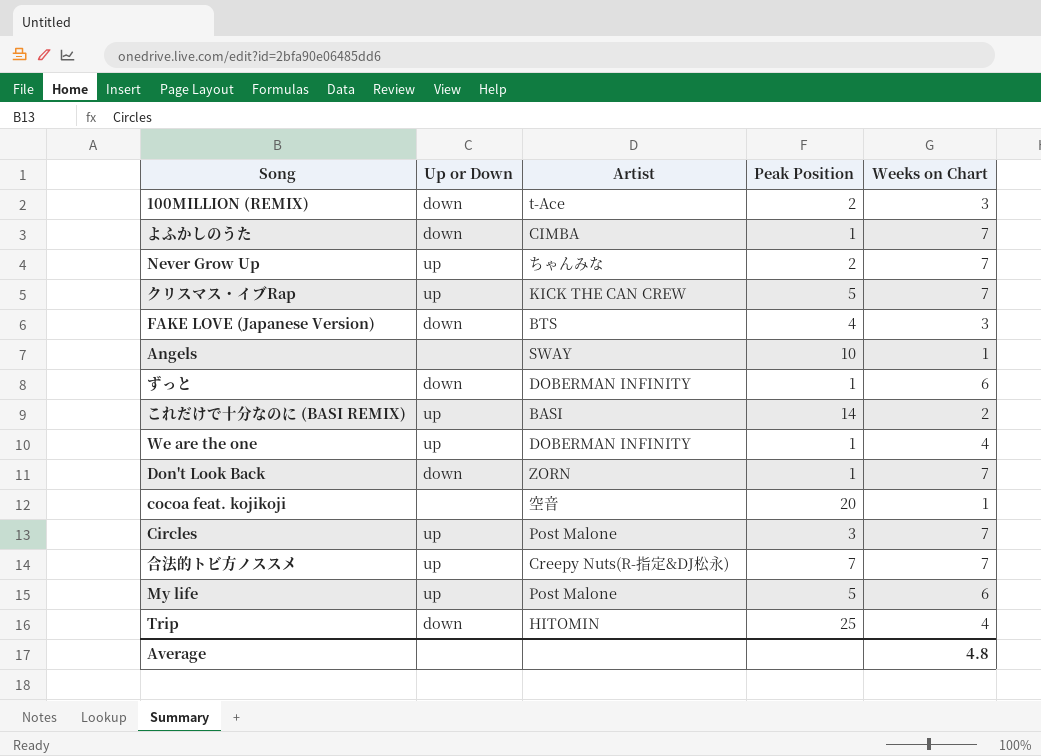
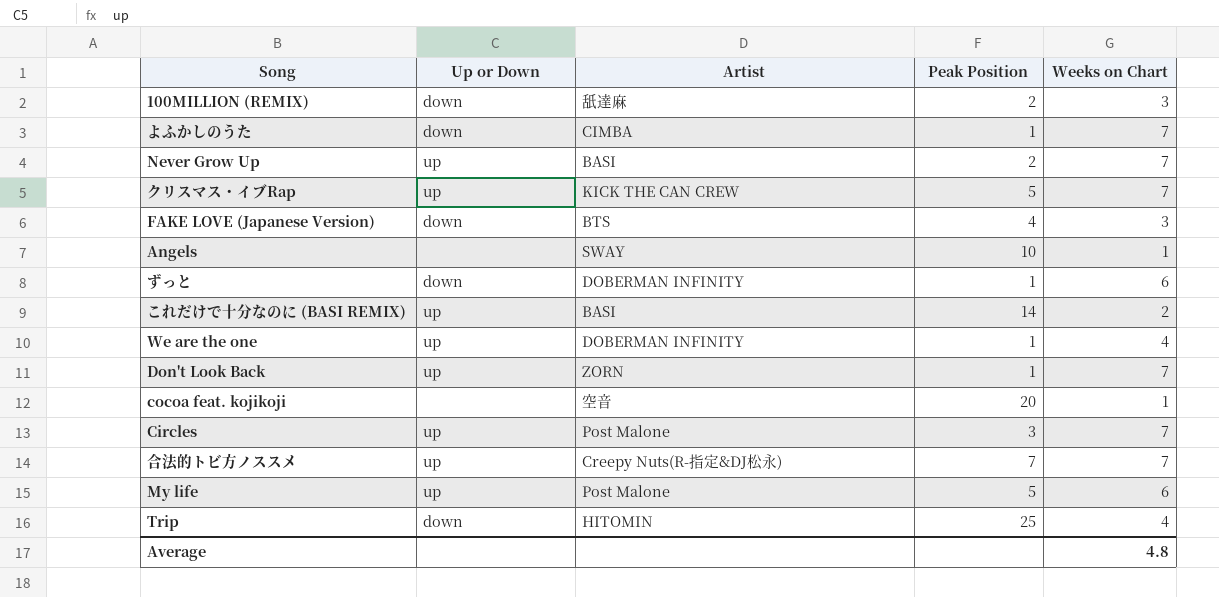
100MILLION (REMIX) | Artist: t-Ace -> 舐達麻
Never Grow Up | Artist: ちゃんみな -> BASI
Don't Look Back | Up or Down: down -> up

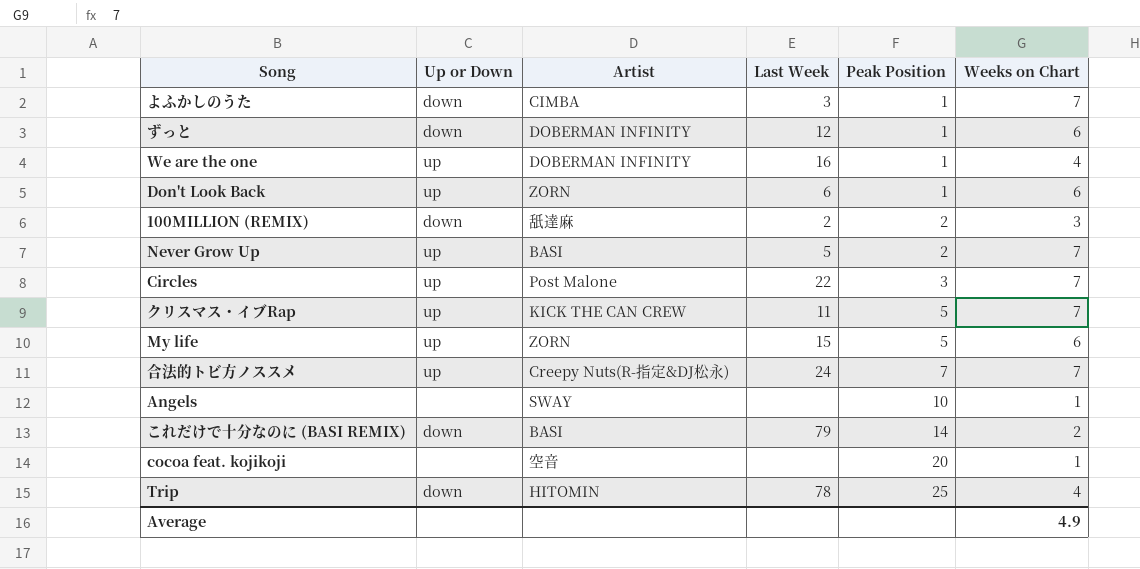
row order: none -> Peak Position ascending
column Last Week | position: none -> 4
row FAKE LOVE (Japanese Version): down | BTS | 4 | 3 -> none
Don't Look Back | Weeks on Chart: 7 -> 6
My life | Artist: Post Malone -> ZORN
これだけで十分なのに (BASI REMIX) | Up or Down: up -> down
Average | Weeks on Chart: 4.8 -> 4.9

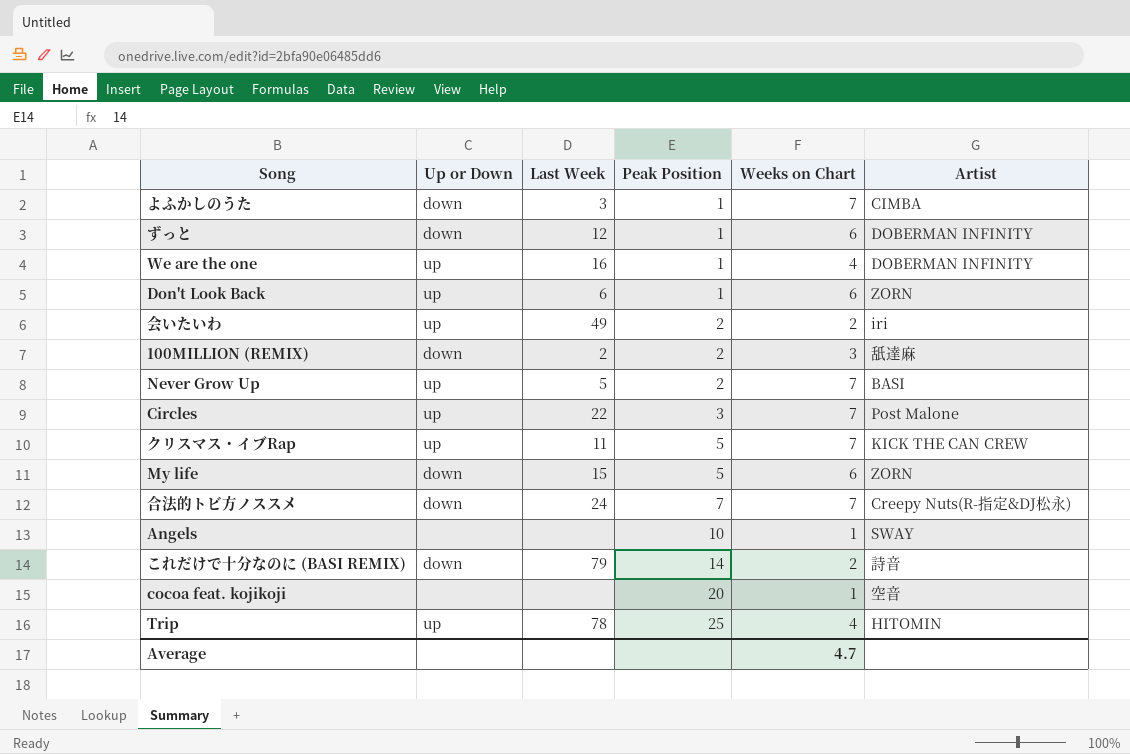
column Artist | position: 3 -> 6
row 会いたいわ: none -> up | 49 | 2 | 2 | iri
My life | Up or Down: up -> down
合法的トビ方ノススメ | Up or Down: up -> down
これだけで十分なのに (BASI REMIX) | Artist: BASI -> 詩音
Trip | Up or Down: down -> up
Average | Weeks on Chart: 4.9 -> 4.7

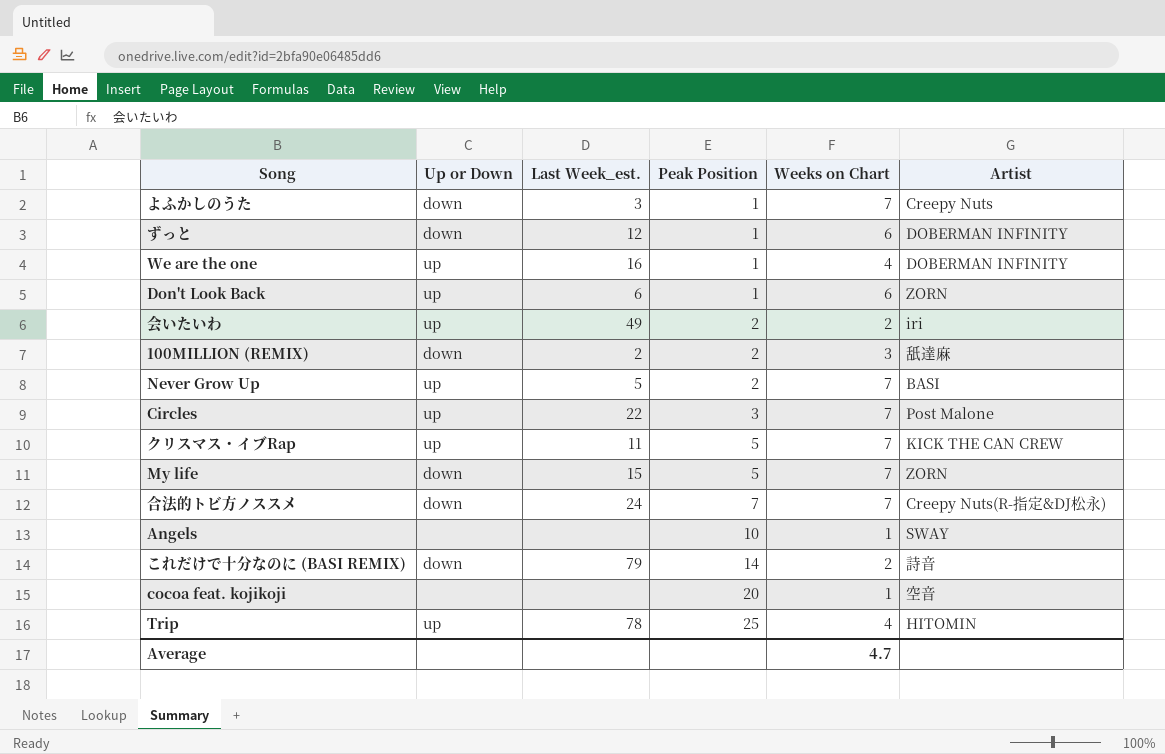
column name: Last Week -> Last Week_est.
よふかしのうた | Artist: CIMBA -> Creepy Nuts
My life | Weeks on Chart: 6 -> 7

